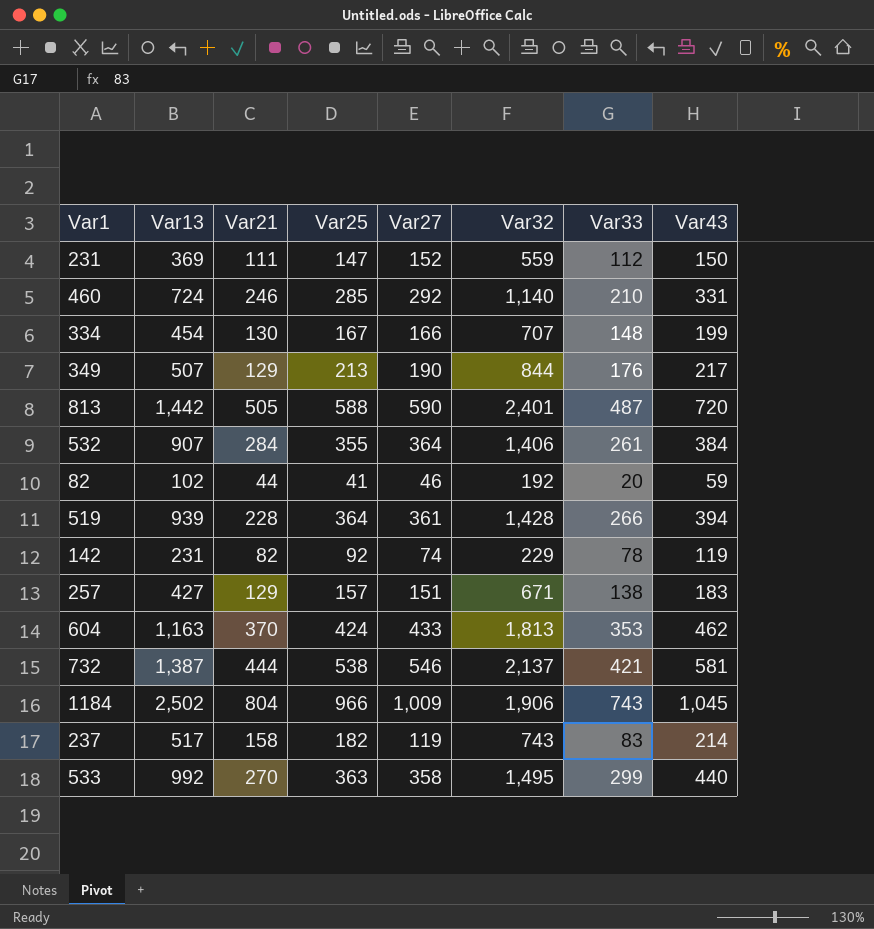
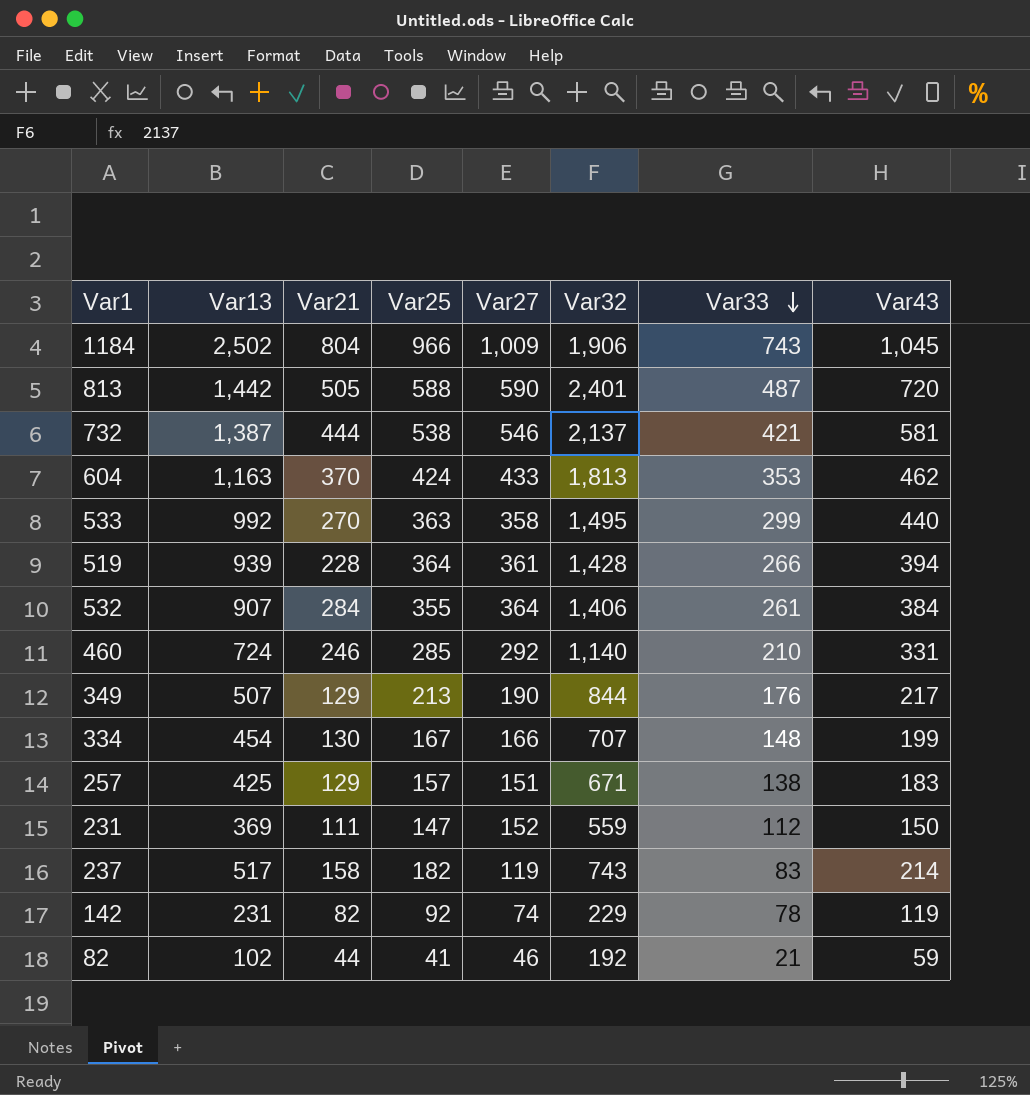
row order: none -> Var33 descending
257 | Var13: 427 -> 425
82 | Var33: 20 -> 21

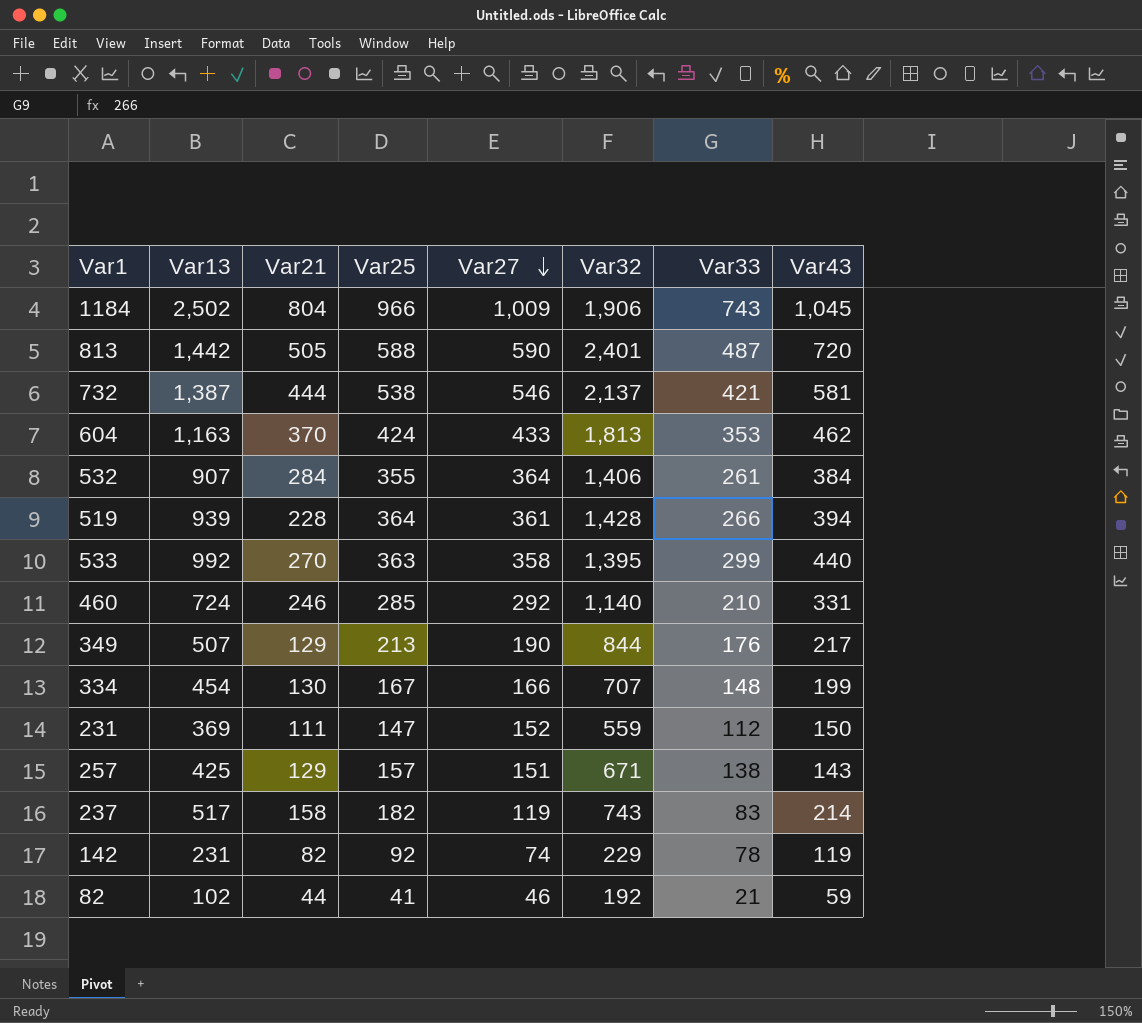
row order: Var33 descending -> Var27 descending
533 | Var32: 1,495 -> 1,395
257 | Var43: 183 -> 143

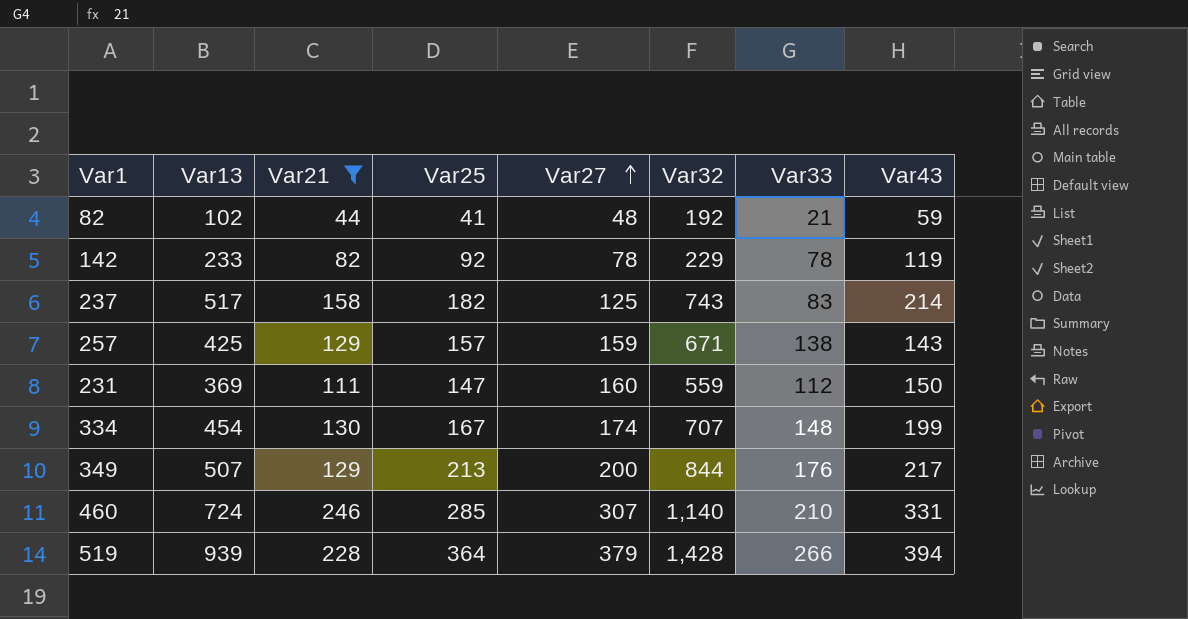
filter: none -> Var21 <= 246
row order: Var27 descending -> Var27 ascending
82 | Var27: 46 -> 48
142 | Var13: 231 -> 233
142 | Var27: 74 -> 78
237 | Var27: 119 -> 125
257 | Var27: 151 -> 159
231 | Var27: 152 -> 160
334 | Var27: 166 -> 174
349 | Var27: 190 -> 200
460 | Var27: 292 -> 307
519 | Var27: 361 -> 379

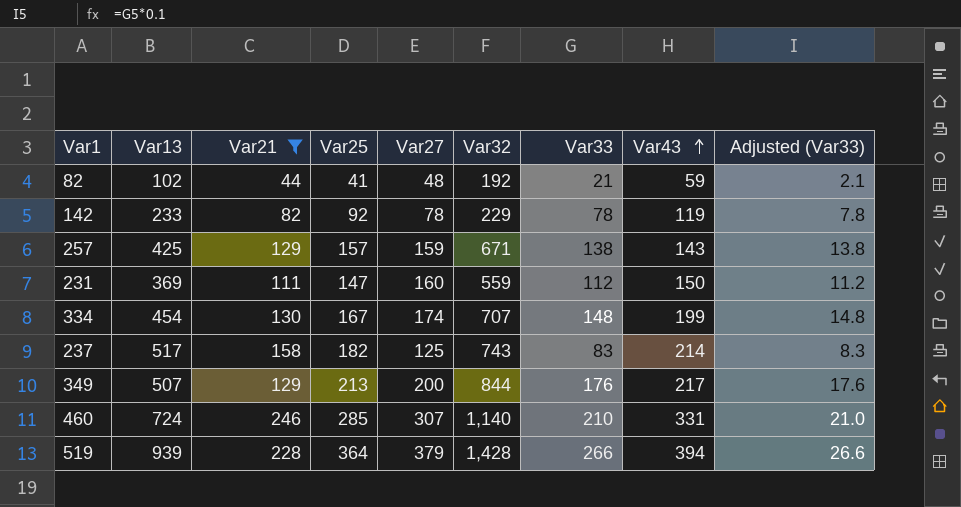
row order: Var27 ascending -> Var43 ascending
column Adjusted (Var33) | formula: none -> [Var33] * 0.1

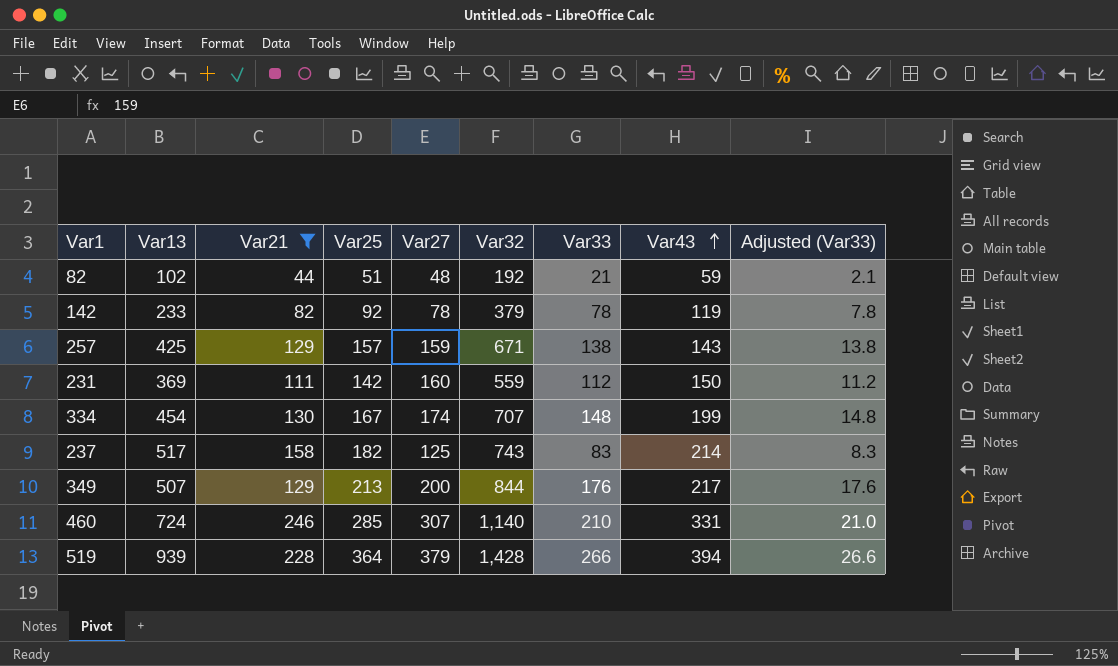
82 | Var25: 41 -> 51
142 | Var32: 229 -> 379
231 | Var25: 147 -> 142

